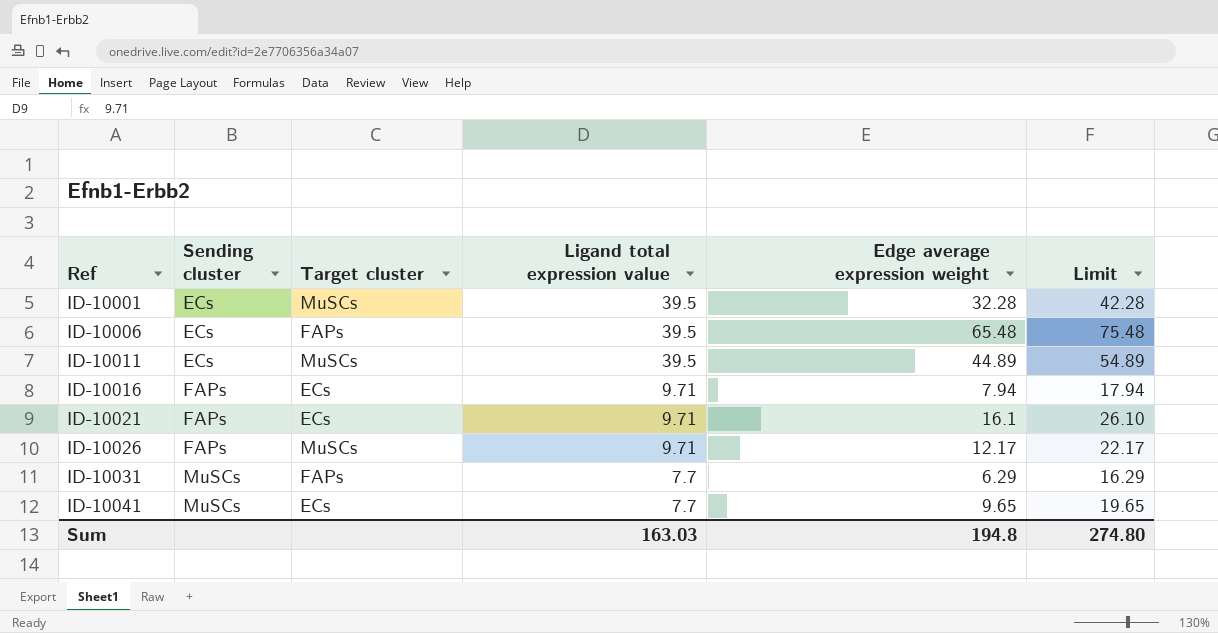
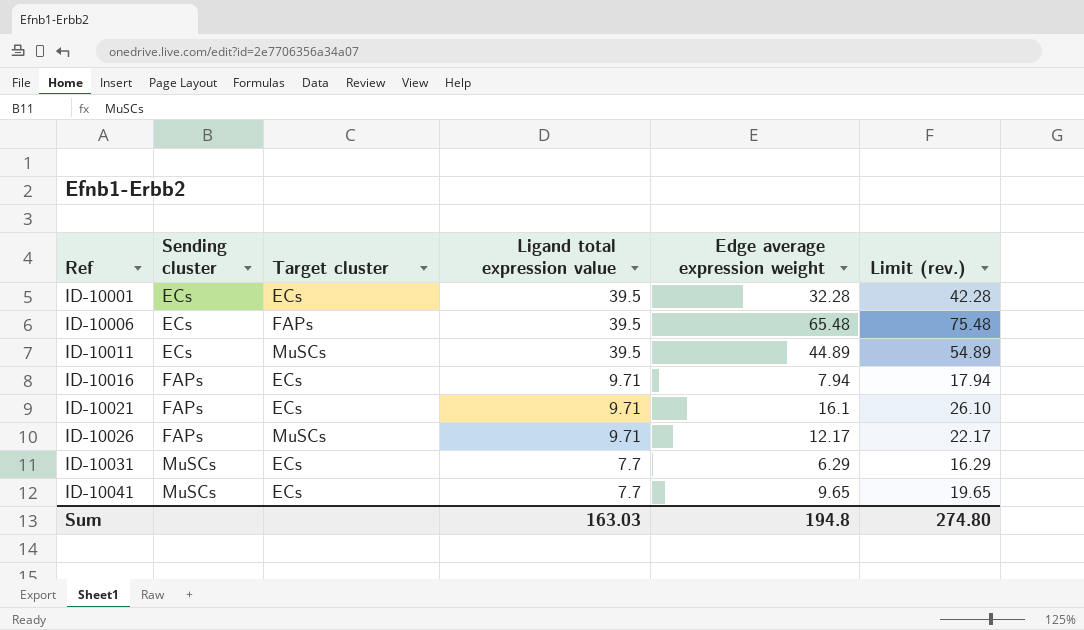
column name: Limit -> Limit (rev.)
ID-10001 | Target cluster: MuSCs -> ECs
ID-10031 | Target cluster: FAPs -> ECs

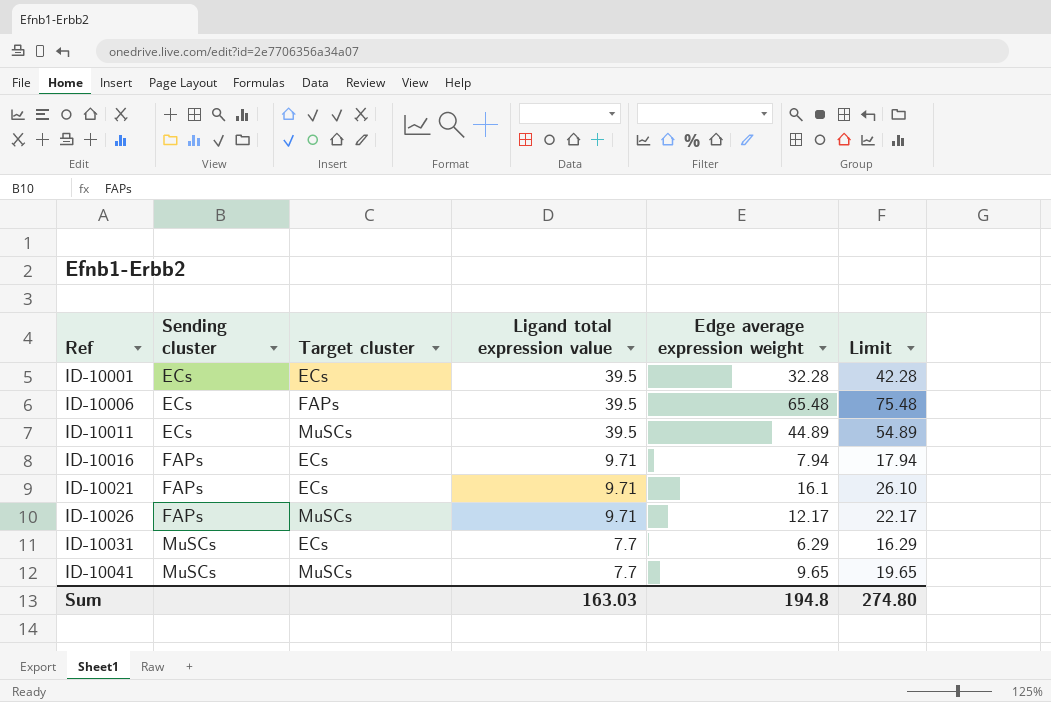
column name: Limit (rev.) -> Limit
ID-10041 | Target cluster: ECs -> MuSCs

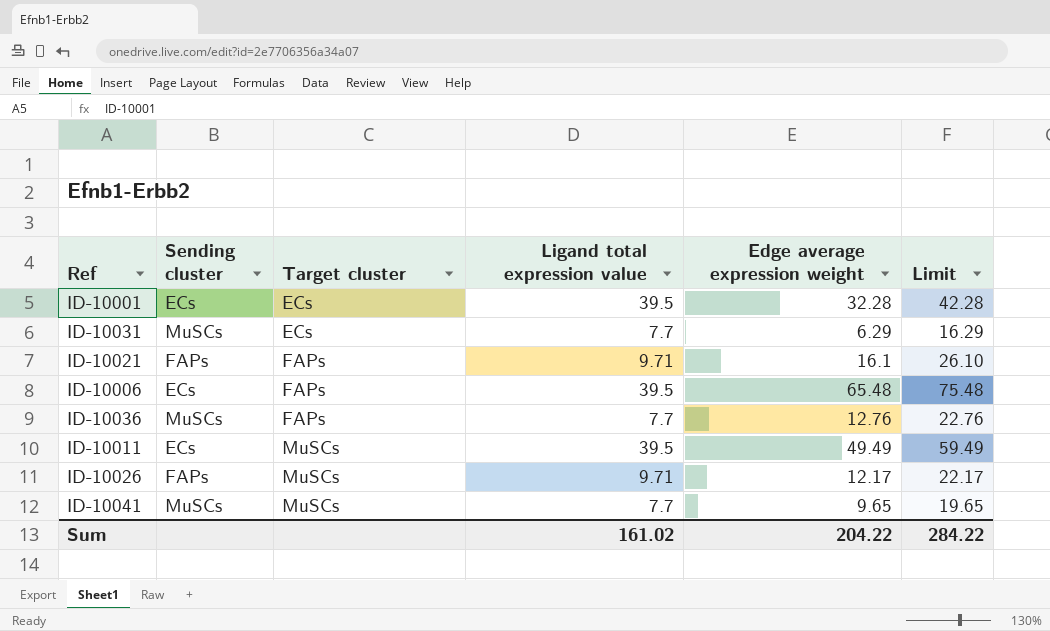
row order: Ref ascending -> Target cluster ascending
row ID-10016: FAPs | ECs | 9.71 | 7.94 | 17.94 -> none
ID-10021 | Target cluster: ECs -> FAPs
row ID-10036: none -> MuSCs | FAPs | 7.7 | 12.76 | 22.76
ID-10011 | Edge average expression weight: 44.89 -> 49.49
ID-10011 | Limit: 54.89 -> 59.49
Sum | Ligand total expression value: 163.03 -> 161.02
Sum | Edge average expression weight: 194.8 -> 204.22
Sum | Limit: 274.80 -> 284.22

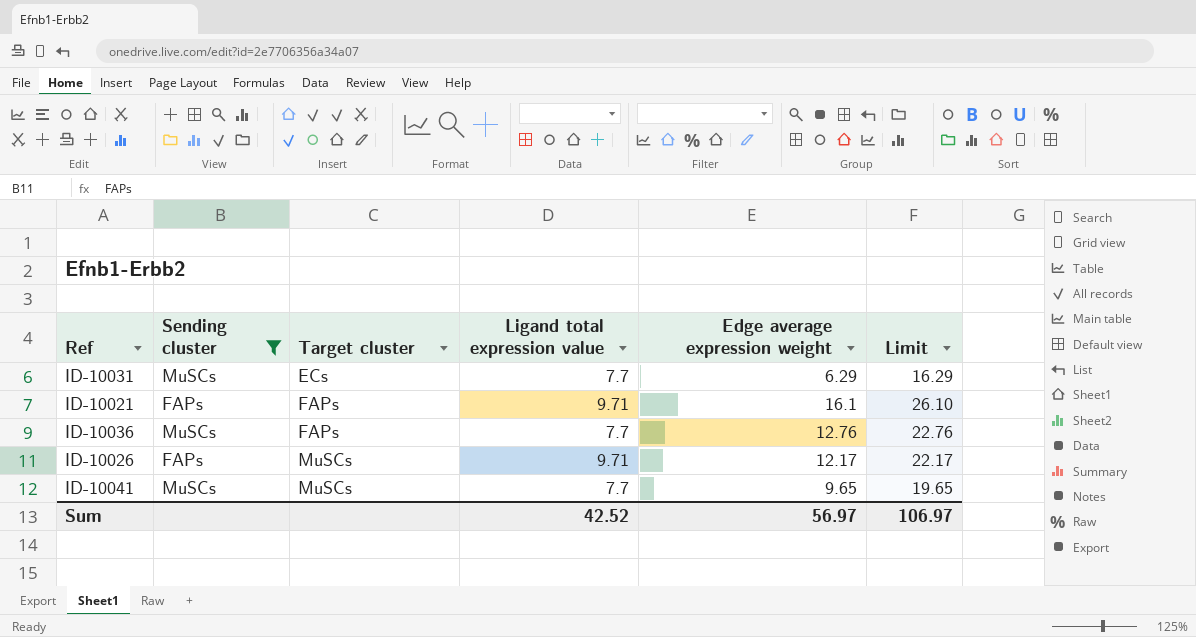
filter: none -> Sending cluster != ECs
Sum | Ligand total expression value: 161.02 -> 42.52
Sum | Edge average expression weight: 204.22 -> 56.97
Sum | Limit: 284.22 -> 106.97

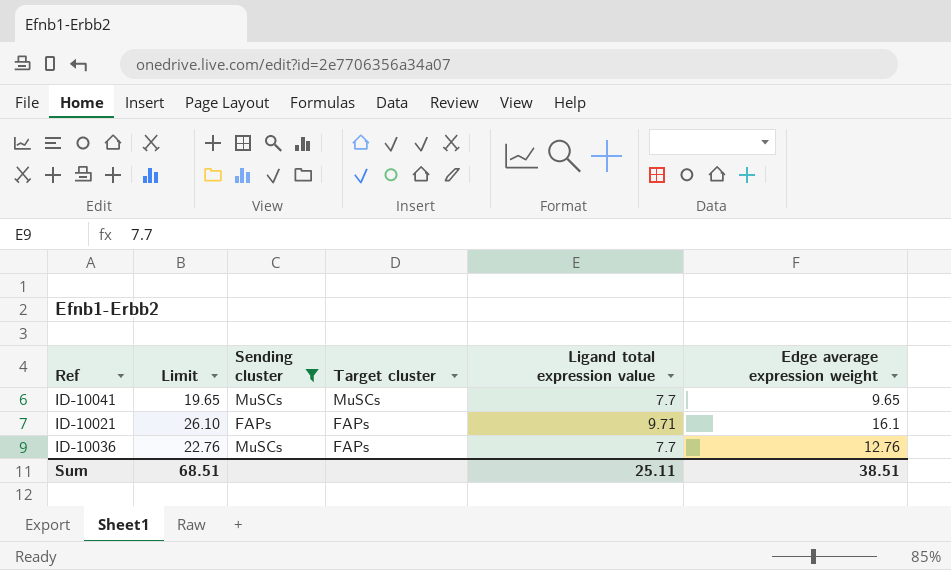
row order: Target cluster ascending -> Target cluster descending
column Limit | position: 6 -> 2
row ID-10031: MuSCs | ECs | 7.7 | 6.29 | 16.29 -> none
row ID-10026: FAPs | MuSCs | 9.71 | 12.17 | 22.17 -> none
Sum | Limit: 106.97 -> 68.51
Sum | Ligand total expression value: 42.52 -> 25.11
Sum | Edge average expression weight: 56.97 -> 38.51

